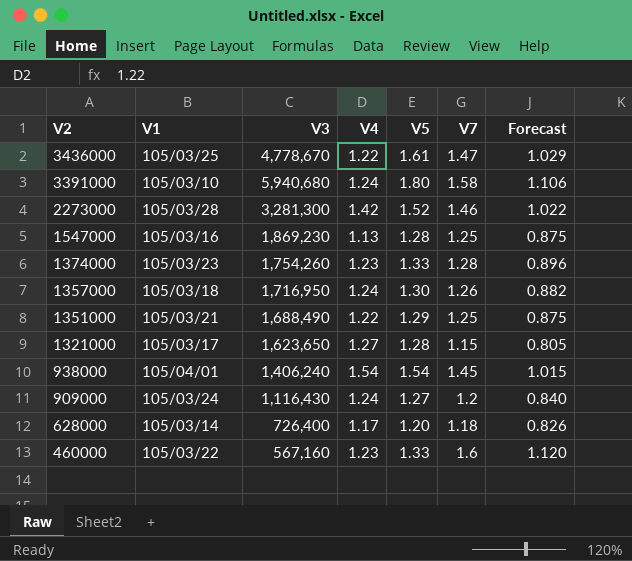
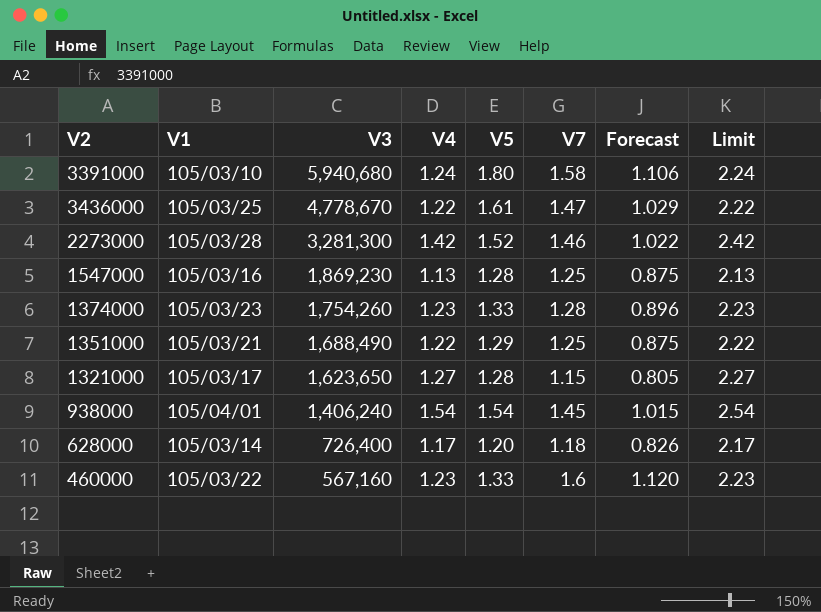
row order: V2 descending -> V3 descending
column Limit | formula: none -> [V4] + 1
row 1357000: 105/03/18 | 1,716,950 | 1.24 | 1.30 | 1.26 | 0.882 -> none
row 909000: 105/03/24 | 1,116,430 | 1.24 | 1.27 | 1.2 | 0.840 -> none

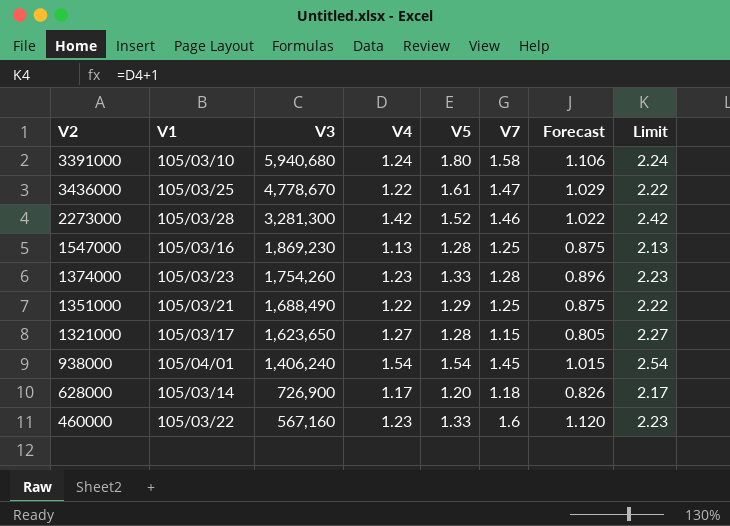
628000 | V3: 726,400 -> 726,900

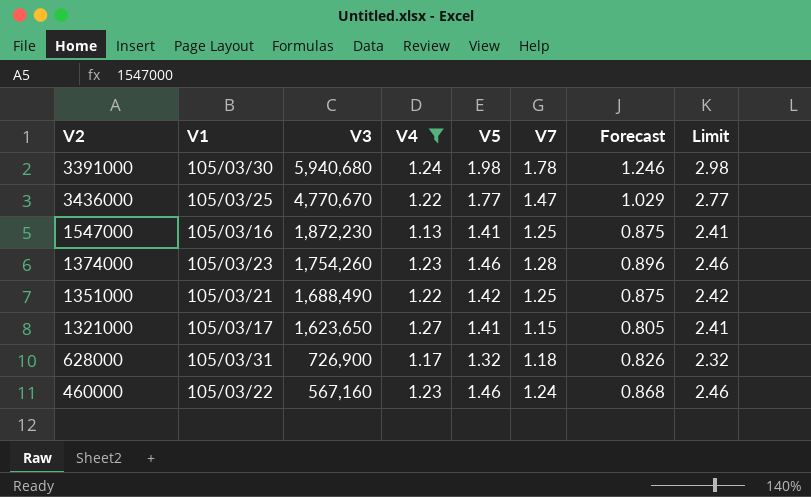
filter: none -> V4 <= 1.27
column Limit | formula: [V4] + 1 -> [V5] + 1
3391000 | V1: 105/03/10 -> 105/03/30
3391000 | V5: 1.80 -> 1.98
3391000 | V7: 1.58 -> 1.78
3391000 | Forecast: 1.106 -> 1.246
3436000 | V3: 4,778,670 -> 4,770,670
3436000 | V5: 1.61 -> 1.77
1547000 | V3: 1,869,230 -> 1,872,230
1547000 | V5: 1.28 -> 1.41
1374000 | V5: 1.33 -> 1.46
1351000 | V5: 1.29 -> 1.42
1321000 | V5: 1.28 -> 1.41
628000 | V1: 105/03/14 -> 105/03/31
628000 | V5: 1.20 -> 1.32
460000 | V5: 1.33 -> 1.46
460000 | V7: 1.6 -> 1.24
460000 | Forecast: 1.120 -> 0.868

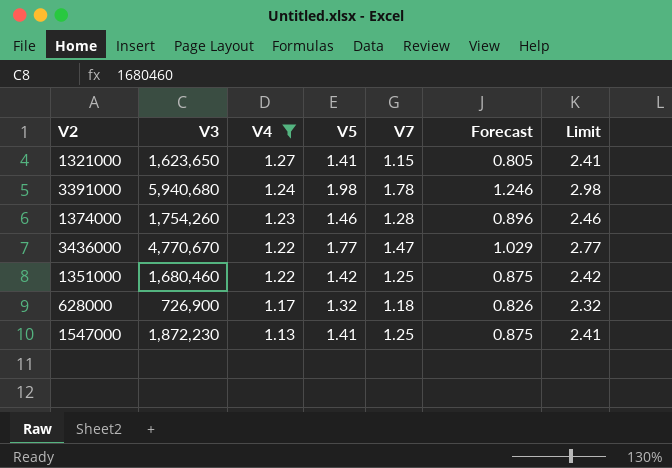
row order: V3 descending -> V4 descending
column V1 | position: 2 -> none
row 460000: 105/03/22 | 567,160 | 1.23 | 1.46 | 1.24 | 0.868 | 2.46 -> none
1351000 | V3: 1,688,490 -> 1,680,460

